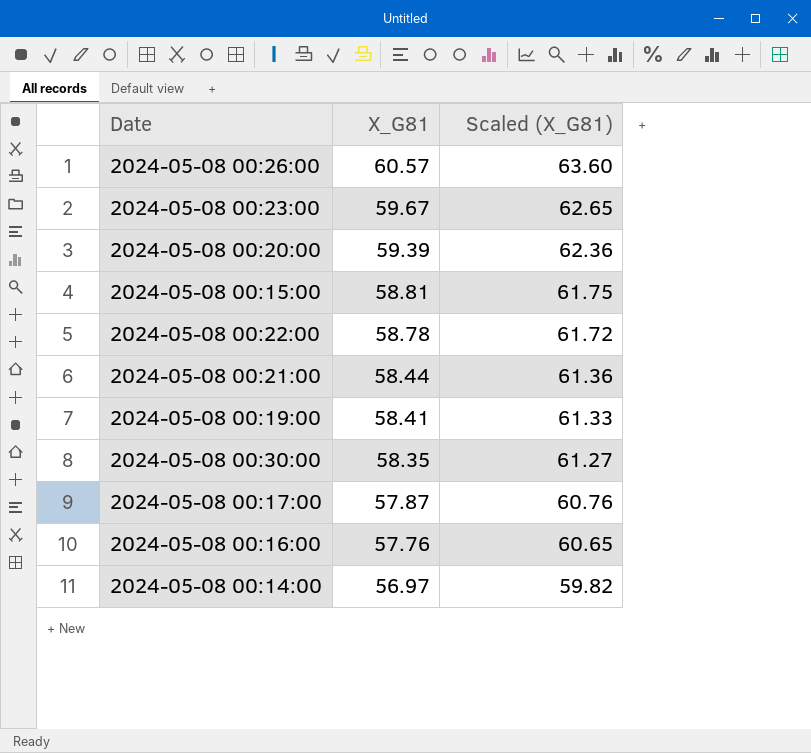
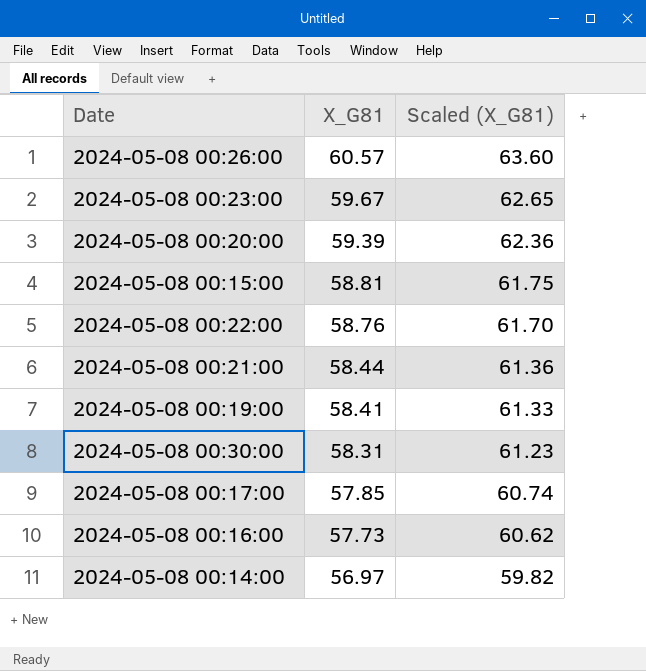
2024-05-08 00:22:00 | X_G81: 58.78 -> 58.76
2024-05-08 00:22:00 | Scaled (X_G81): 61.72 -> 61.70
2024-05-08 00:30:00 | X_G81: 58.35 -> 58.31
2024-05-08 00:30:00 | Scaled (X_G81): 61.27 -> 61.23
2024-05-08 00:17:00 | X_G81: 57.87 -> 57.85
2024-05-08 00:17:00 | Scaled (X_G81): 60.76 -> 60.74
2024-05-08 00:16:00 | X_G81: 57.76 -> 57.73
2024-05-08 00:16:00 | Scaled (X_G81): 60.65 -> 60.62

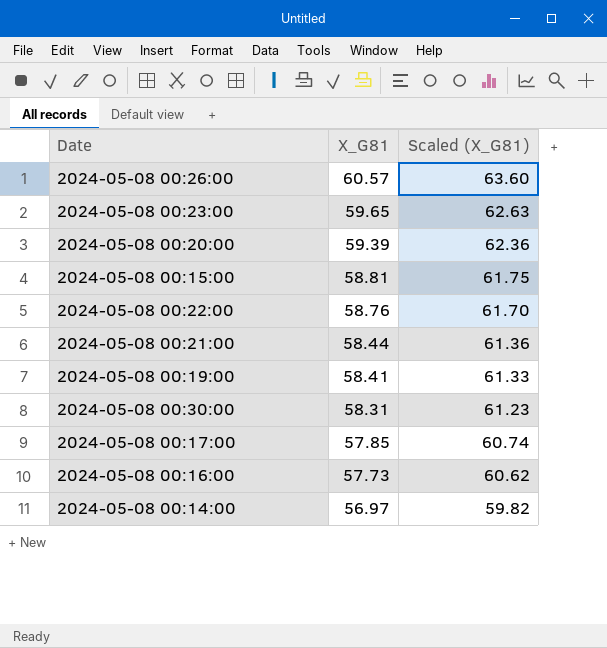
2024-05-08 00:23:00 | X_G81: 59.67 -> 59.65
2024-05-08 00:23:00 | Scaled (X_G81): 62.65 -> 62.63

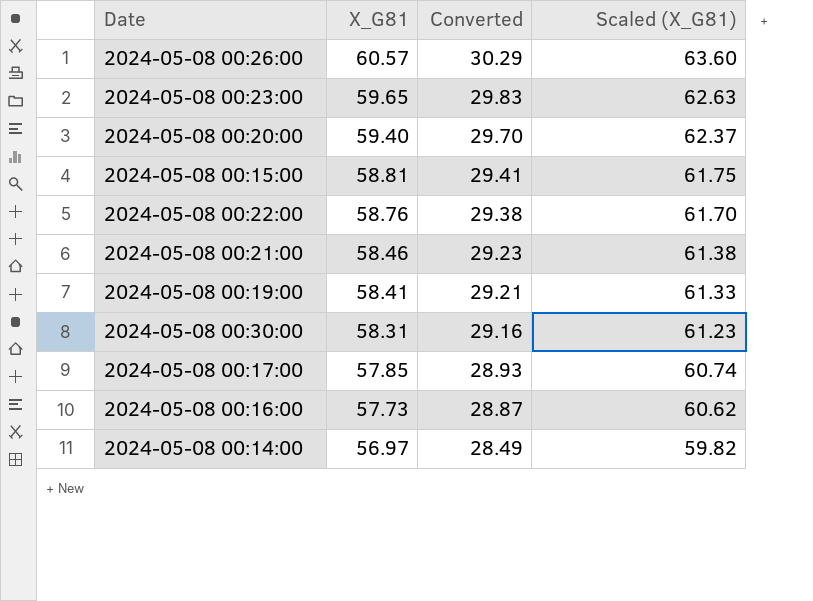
column Converted | formula: none -> [X_G81] * 0.5
2024-05-08 00:20:00 | X_G81: 59.39 -> 59.40
2024-05-08 00:20:00 | Scaled (X_G81): 62.36 -> 62.37
2024-05-08 00:21:00 | X_G81: 58.44 -> 58.46
2024-05-08 00:21:00 | Scaled (X_G81): 61.36 -> 61.38

